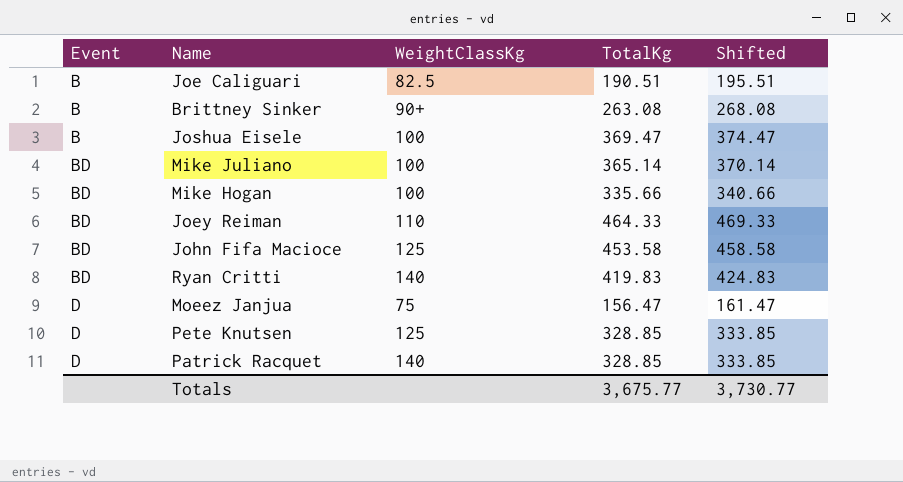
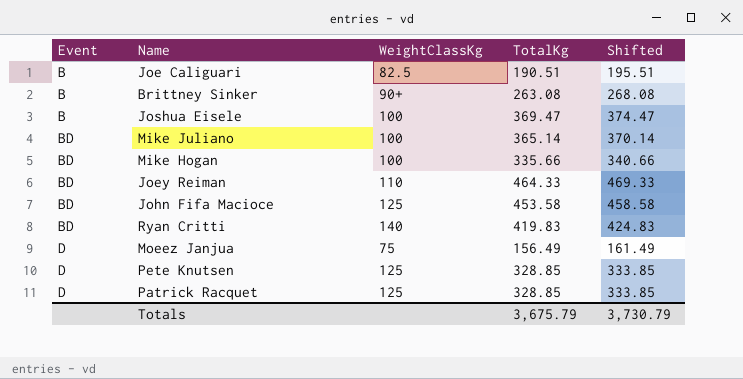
Moeez Janjua | TotalKg: 156.47 -> 156.49
Moeez Janjua | Shifted: 161.47 -> 161.49
Patrick Racquet | WeightClassKg: 140 -> 125
Totals | TotalKg: 3,675.77 -> 3,675.79
Totals | Shifted: 3,730.77 -> 3,730.79

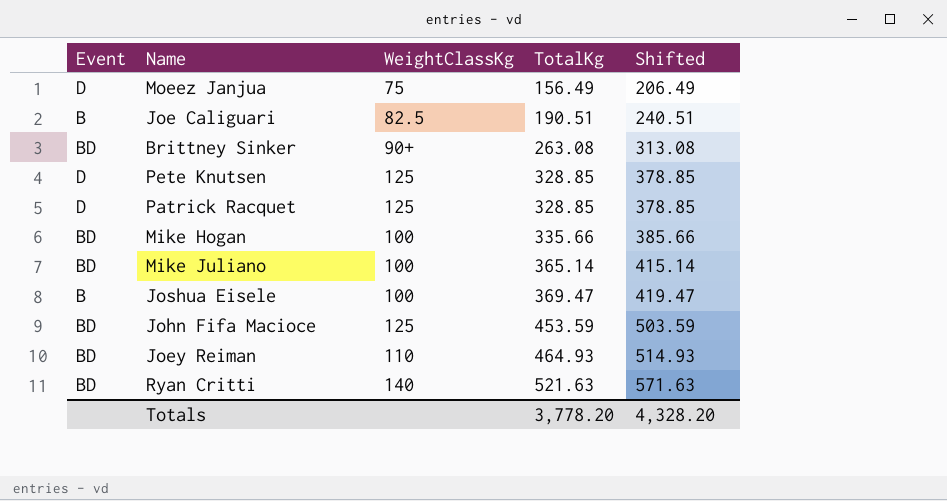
row order: Event ascending -> TotalKg ascending
column Shifted | formula: [TotalKg] + 5 -> [TotalKg] + 50
Brittney Sinker | Event: B -> BD
John Fifa Macioce | TotalKg: 453.58 -> 453.59
Joey Reiman | TotalKg: 464.33 -> 464.93
Ryan Critti | TotalKg: 419.83 -> 521.63
Totals | TotalKg: 3,675.79 -> 3,778.20
Totals | Shifted: 3,730.79 -> 4,328.20

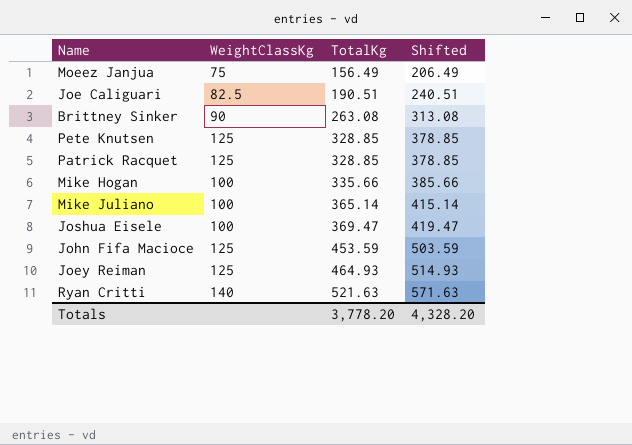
column Event | position: 1 -> none
Brittney Sinker | WeightClassKg: 90+ -> 90
Joey Reiman | WeightClassKg: 110 -> 125

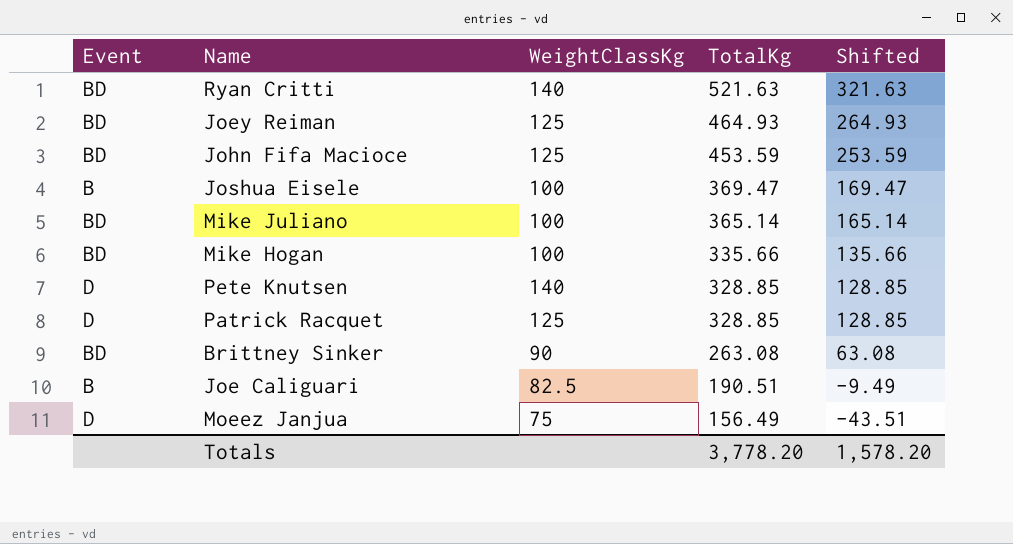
row order: TotalKg ascending -> TotalKg descending
column Event | position: none -> 1
column Shifted | formula: [TotalKg] + 50 -> [TotalKg] - 200
Pete Knutsen | WeightClassKg: 125 -> 140
Totals | Shifted: 4,328.20 -> 1,578.20

